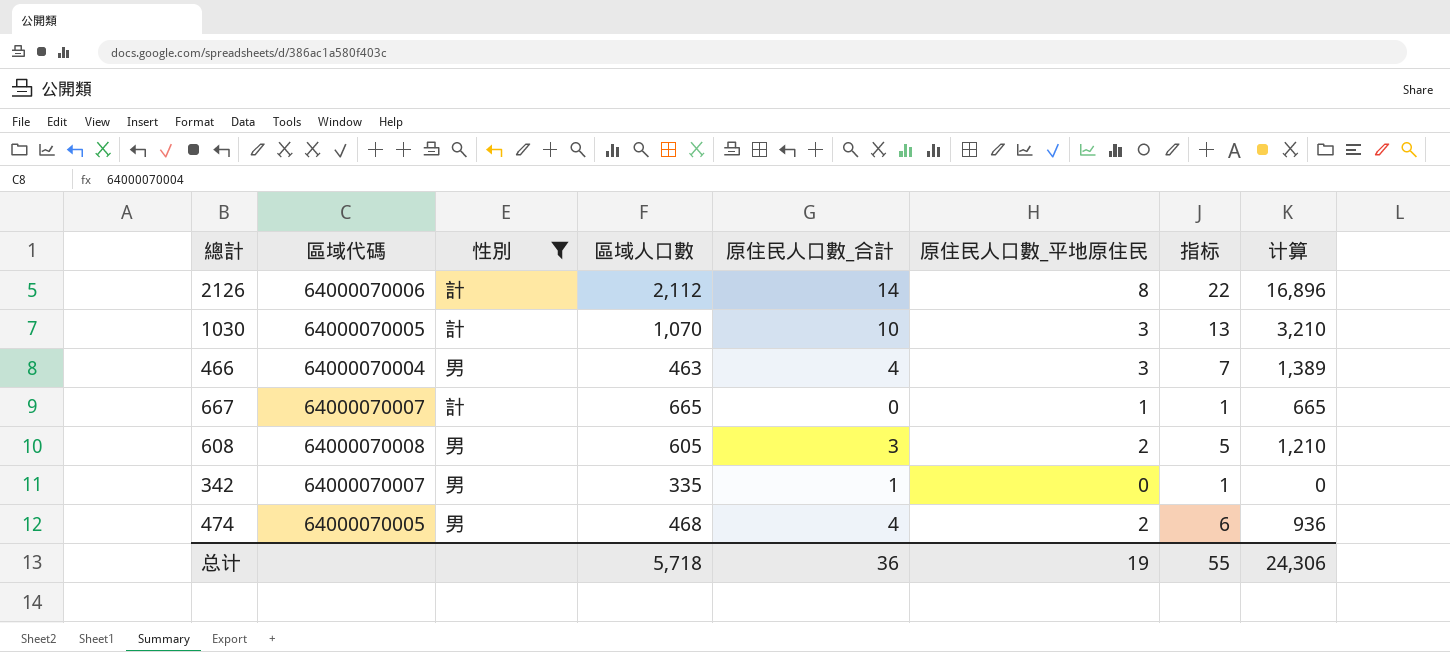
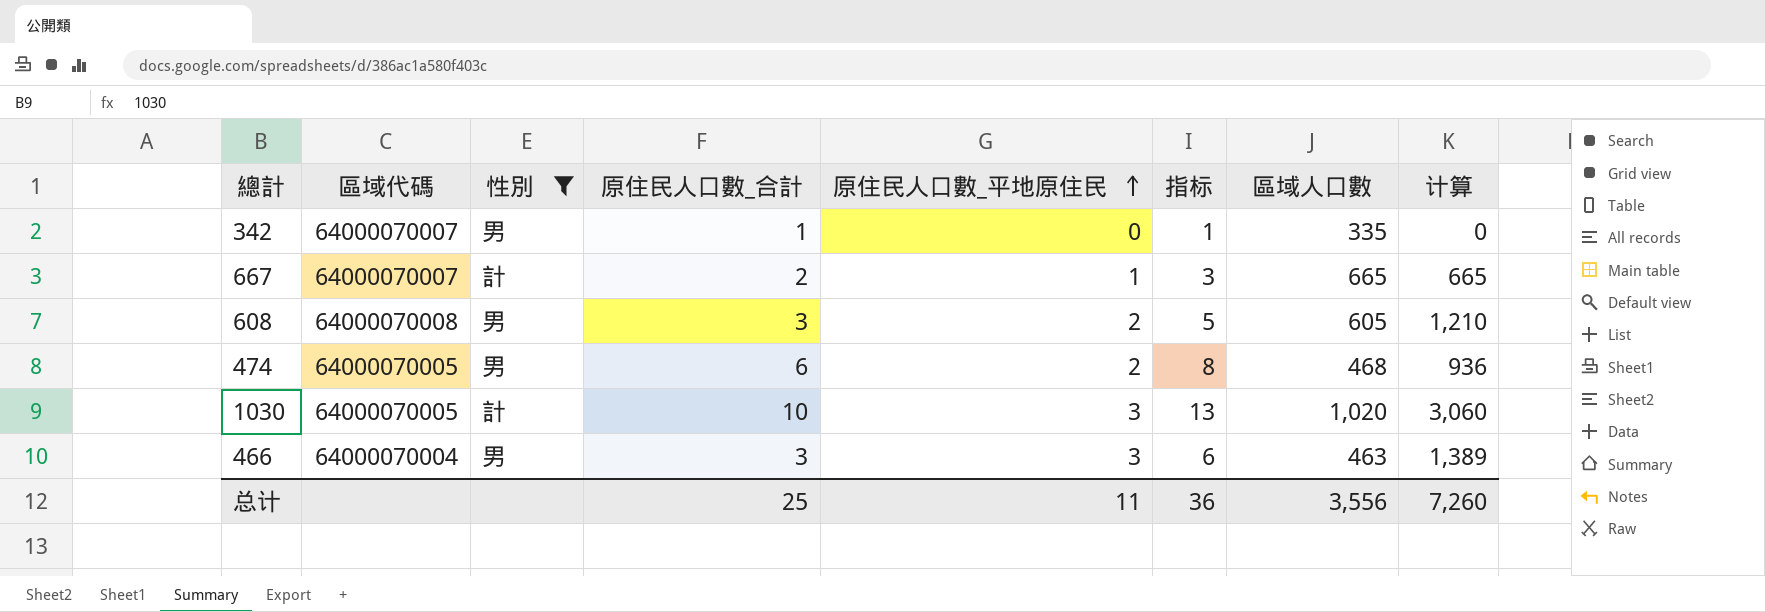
row order: none -> 原住民人口數_平地原住民 ascending
column 區域人口數 | position: 4 -> 7
row 2126: 64000070006 | 計 | 2,112 | 14 | 8 | 22 | 16,896 -> none
667 | 原住民人口數_合計: 0 -> 2
667 | 指标: 1 -> 3
474 | 原住民人口數_合計: 4 -> 6
474 | 指标: 6 -> 8
1030 | 區域人口數: 1,070 -> 1,020
1030 | 计算: 3,210 -> 3,060
466 | 原住民人口數_合計: 4 -> 3
466 | 指标: 7 -> 6
总计 | 原住民人口數_合計: 36 -> 25
总计 | 原住民人口數_平地原住民: 19 -> 11
总计 | 指标: 55 -> 36
总计 | 區域人口數: 5,718 -> 3,556
总计 | 计算: 24,306 -> 7,260

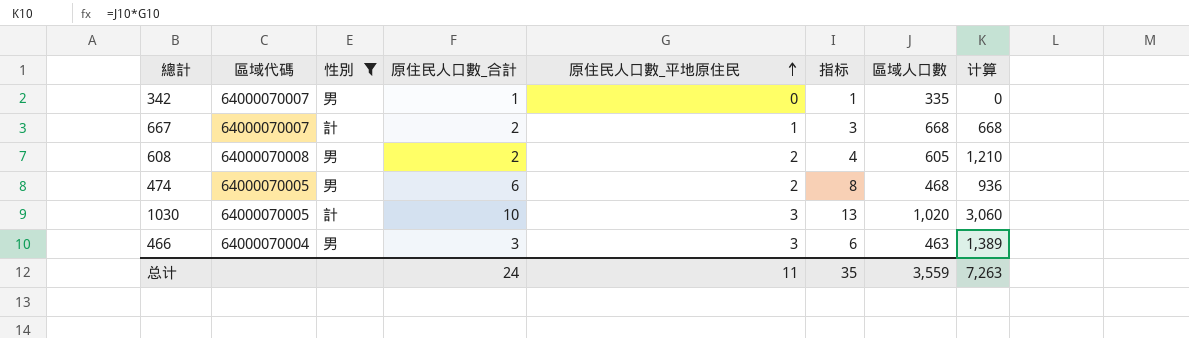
667 | 區域人口數: 665 -> 668
667 | 计算: 665 -> 668
608 | 原住民人口數_合計: 3 -> 2
608 | 指标: 5 -> 4
总计 | 原住民人口數_合計: 25 -> 24
总计 | 指标: 36 -> 35
总计 | 區域人口數: 3,556 -> 3,559
总计 | 计算: 7,260 -> 7,263

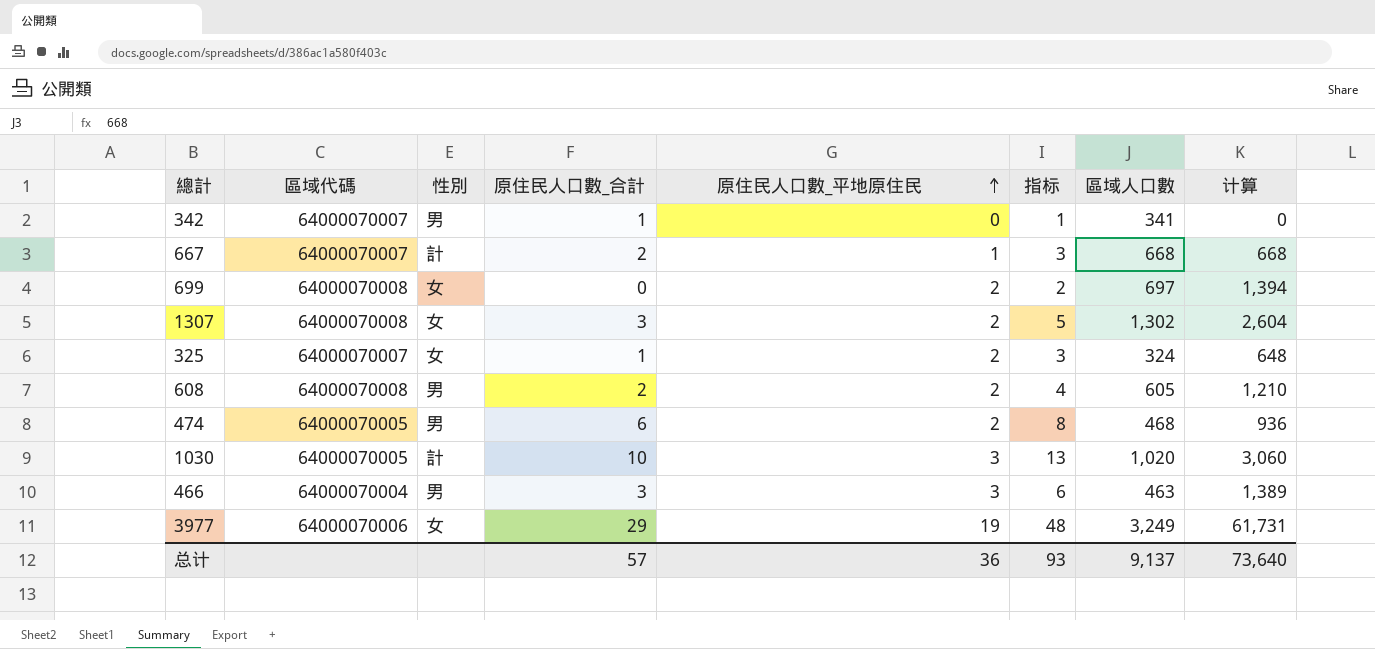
filter: 性別 != 女 -> none
342 | 區域人口數: 335 -> 341
总计 | 原住民人口數_合計: 24 -> 57
总计 | 原住民人口數_平地原住民: 11 -> 36
总计 | 指标: 35 -> 93
总计 | 區域人口數: 3,559 -> 9,137
总计 | 计算: 7,263 -> 73,640

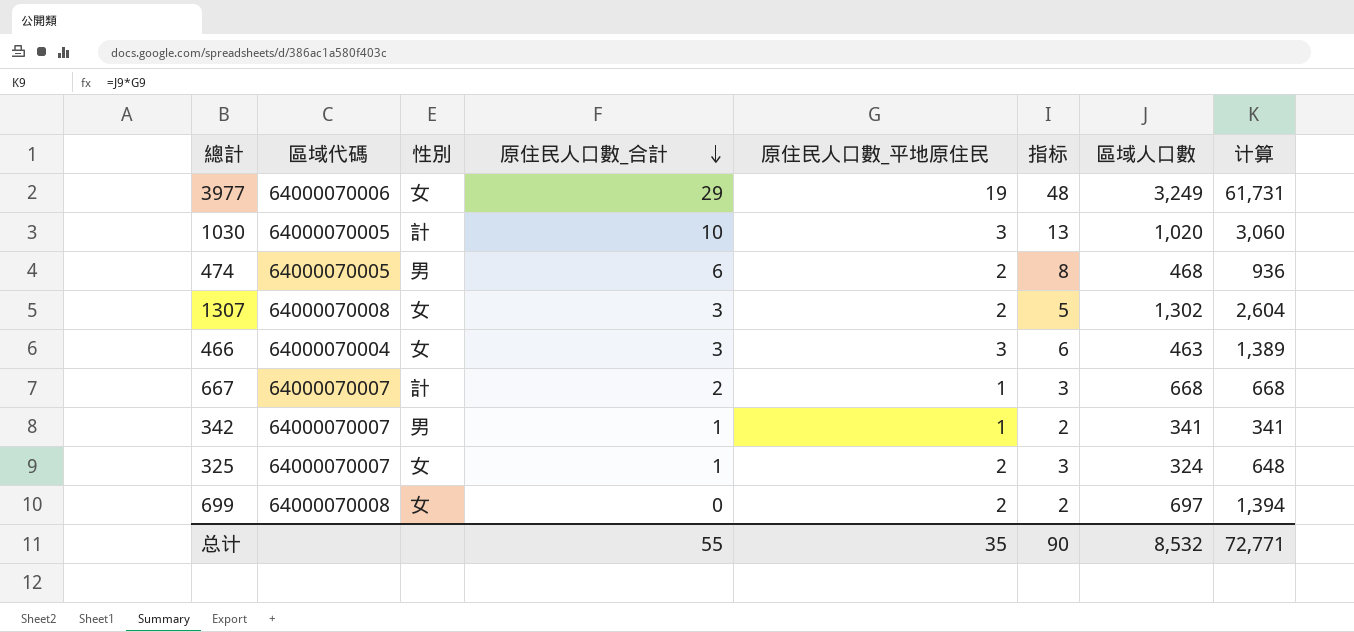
row order: 原住民人口數_平地原住民 ascending -> 原住民人口數_合計 descending
row 608: 64000070008 | 男 | 2 | 2 | 4 | 605 | 1,210 -> none
466 | 性別: 男 -> 女
342 | 原住民人口數_平地原住民: 0 -> 1
342 | 指标: 1 -> 2
342 | 计算: 0 -> 341
总计 | 原住民人口數_合計: 57 -> 55
总计 | 原住民人口數_平地原住民: 36 -> 35
总计 | 指标: 93 -> 90
总计 | 區域人口數: 9,137 -> 8,532
总计 | 计算: 73,640 -> 72,771

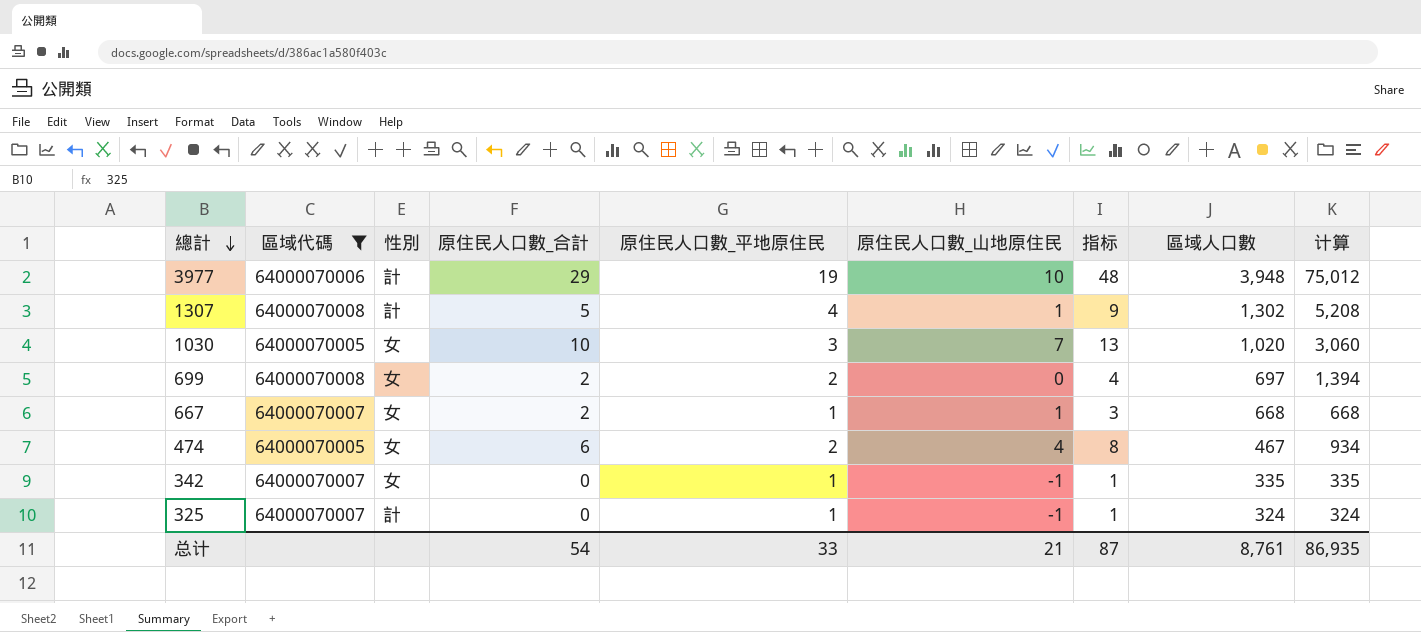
filter: none -> 區域代碼 != 64000070004
row order: 原住民人口數_合計 descending -> 總計 descending
column 原住民人口數_山地原住民 | formula: none -> [原住民人口數_合計] - [原住民人口數_平地原住民]
3977 | 性別: 女 -> 計
3977 | 區域人口數: 3,249 -> 3,948
3977 | 计算: 61,731 -> 75,012
1307 | 性別: 女 -> 計
1307 | 原住民人口數_合計: 3 -> 5
1307 | 原住民人口數_平地原住民: 2 -> 4
1307 | 指标: 5 -> 9
1307 | 计算: 2,604 -> 5,208
1030 | 性別: 計 -> 女
699 | 原住民人口數_合計: 0 -> 2
699 | 指标: 2 -> 4
667 | 性別: 計 -> 女
474 | 性別: 男 -> 女
474 | 區域人口數: 468 -> 467
474 | 计算: 936 -> 934
342 | 性別: 男 -> 女
342 | 原住民人口數_合計: 1 -> 0
342 | 指标: 2 -> 1
342 | 區域人口數: 341 -> 335
342 | 计算: 341 -> 335
325 | 性別: 女 -> 計
325 | 原住民人口數_合計: 1 -> 0
325 | 原住民人口數_平地原住民: 2 -> 1
325 | 指标: 3 -> 1
325 | 计算: 648 -> 324
总计 | 原住民人口數_合計: 55 -> 54
总计 | 原住民人口數_平地原住民: 35 -> 33
总计 | 指标: 90 -> 87
总计 | 區域人口數: 8,532 -> 8,761
总计 | 计算: 72,771 -> 86,935

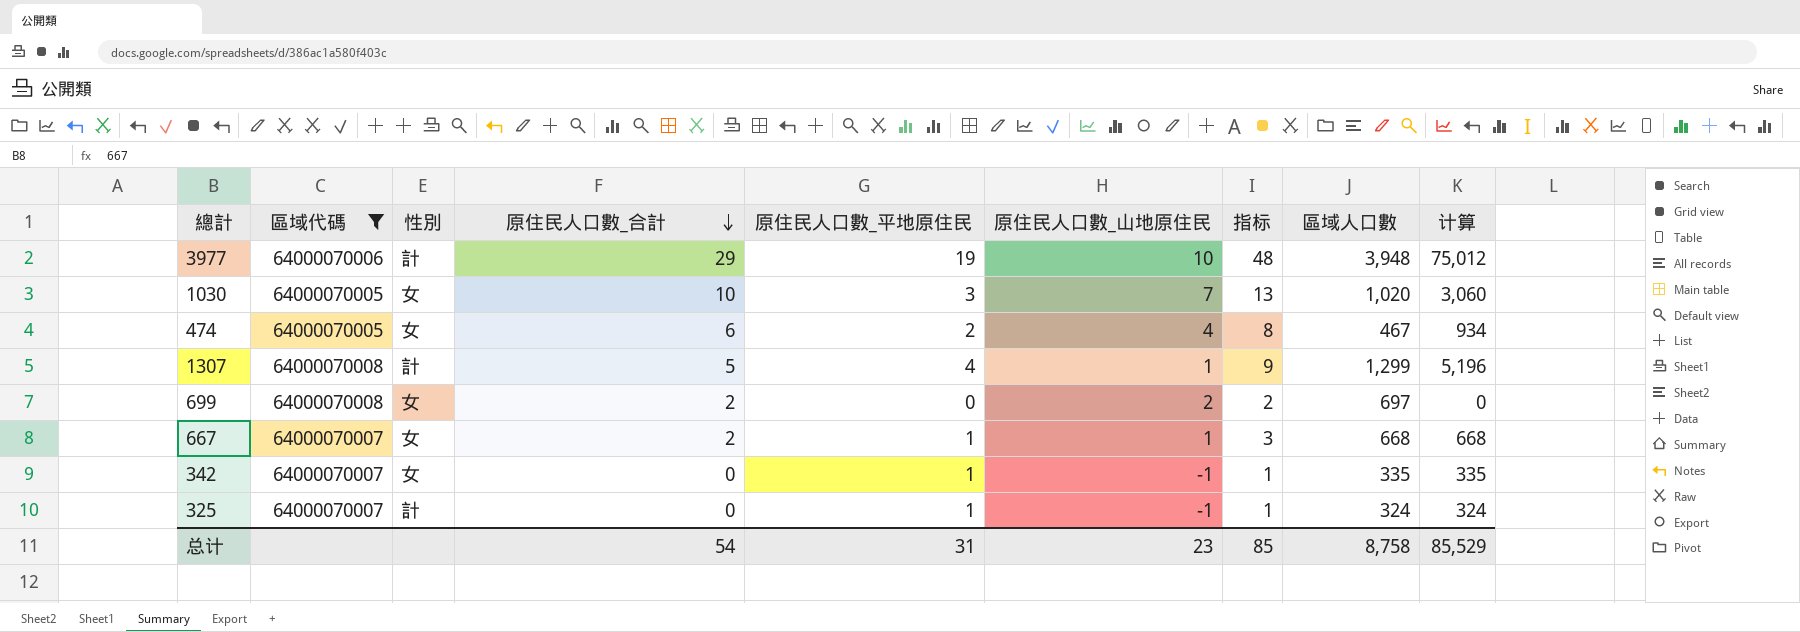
row order: 總計 descending -> 原住民人口數_合計 descending
1307 | 區域人口數: 1,302 -> 1,299
1307 | 计算: 5,208 -> 5,196
699 | 原住民人口數_平地原住民: 2 -> 0
699 | 原住民人口數_山地原住民: 0 -> 2
699 | 指标: 4 -> 2
699 | 计算: 1,394 -> 0
总计 | 原住民人口數_平地原住民: 33 -> 31
总计 | 原住民人口數_山地原住民: 21 -> 23
总计 | 指标: 87 -> 85
总计 | 區域人口數: 8,761 -> 8,758
总计 | 计算: 86,935 -> 85,529

